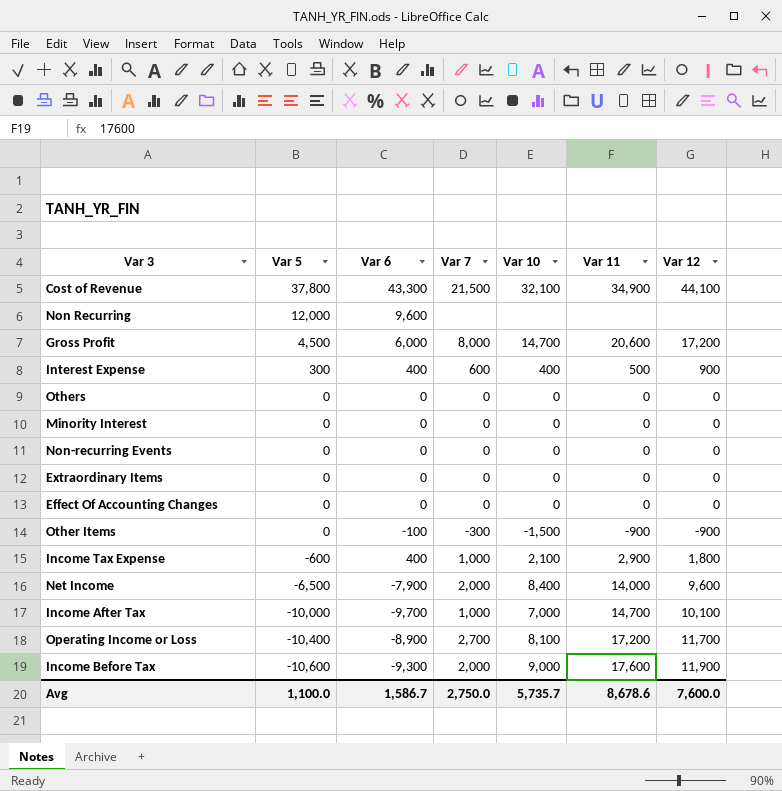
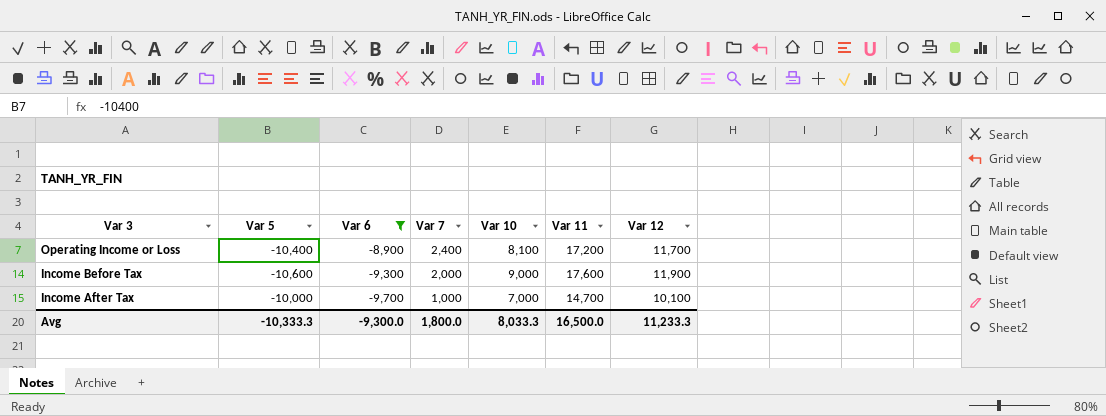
filter: none -> Var 6 <= -8,900
row order: Var 5 descending -> Var 3 descending
Operating Income or Loss | Var 7: 2,700 -> 2,400
Avg | Var 5: 1,100.0 -> -10,333.3
Avg | Var 6: 1,586.7 -> -9,300.0
Avg | Var 7: 2,750.0 -> 1,800.0
Avg | Var 10: 5,735.7 -> 8,033.3
Avg | Var 11: 8,678.6 -> 16,500.0
Avg | Var 12: 7,600.0 -> 11,233.3

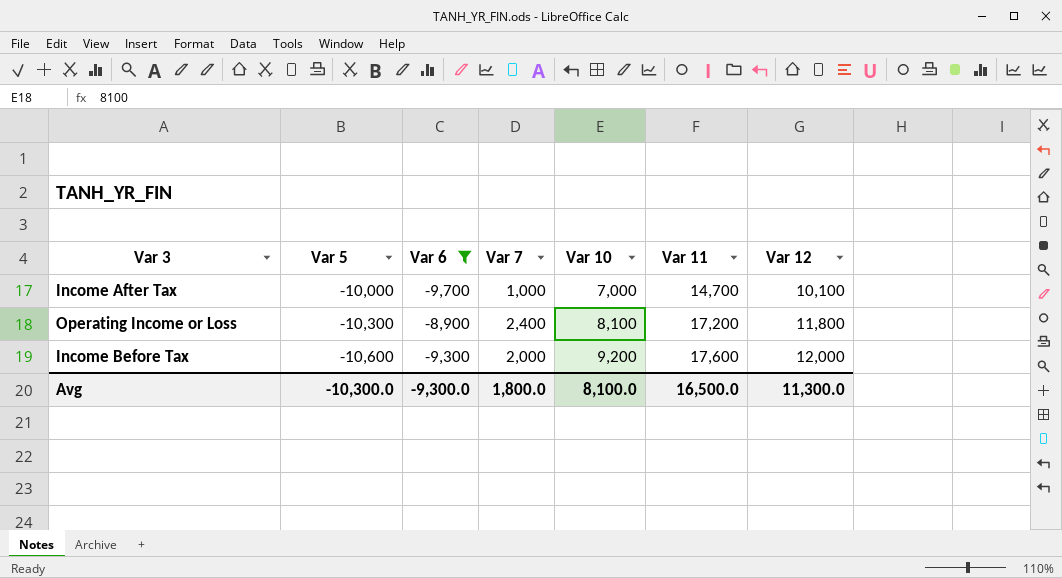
row order: Var 3 descending -> Var 5 descending
Operating Income or Loss | Var 5: -10,400 -> -10,300
Operating Income or Loss | Var 12: 11,700 -> 11,800
Income Before Tax | Var 10: 9,000 -> 9,200
Income Before Tax | Var 12: 11,900 -> 12,000
Avg | Var 5: -10,333.3 -> -10,300.0
Avg | Var 10: 8,033.3 -> 8,100.0
Avg | Var 12: 11,233.3 -> 11,300.0

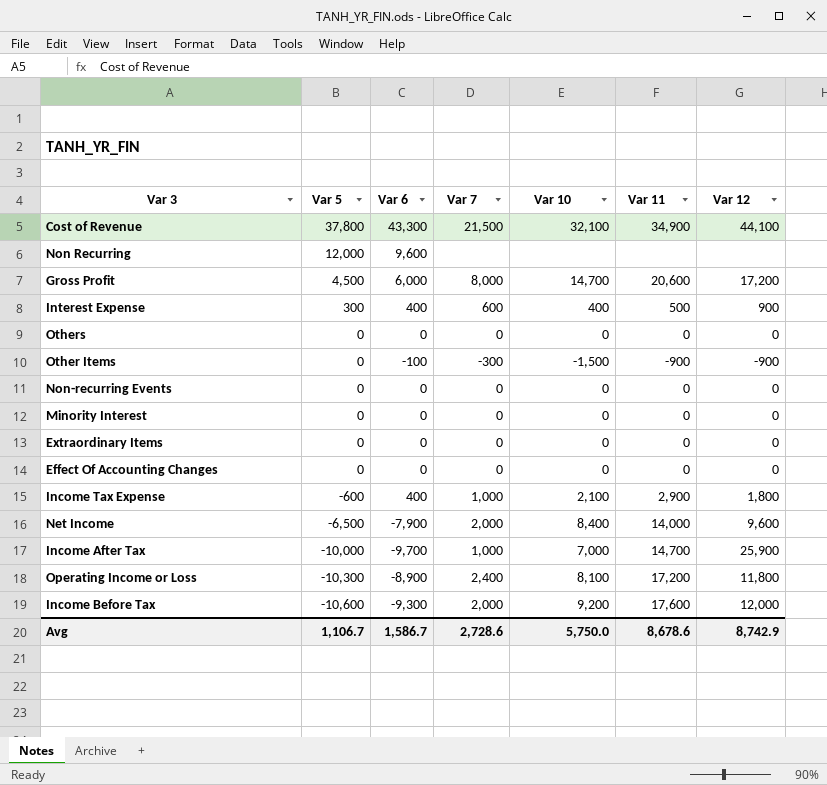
filter: Var 6 <= -8,900 -> none
Income After Tax | Var 12: 10,100 -> 25,900
Avg | Var 5: -10,300.0 -> 1,106.7
Avg | Var 6: -9,300.0 -> 1,586.7
Avg | Var 7: 1,800.0 -> 2,728.6
Avg | Var 10: 8,100.0 -> 5,750.0
Avg | Var 11: 16,500.0 -> 8,678.6
Avg | Var 12: 11,300.0 -> 8,742.9

